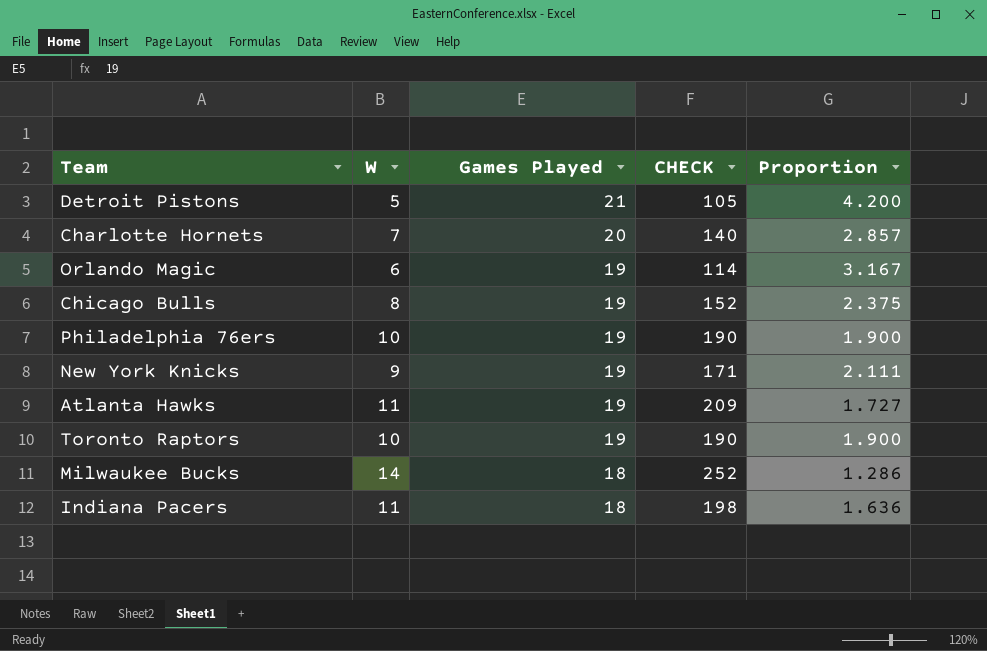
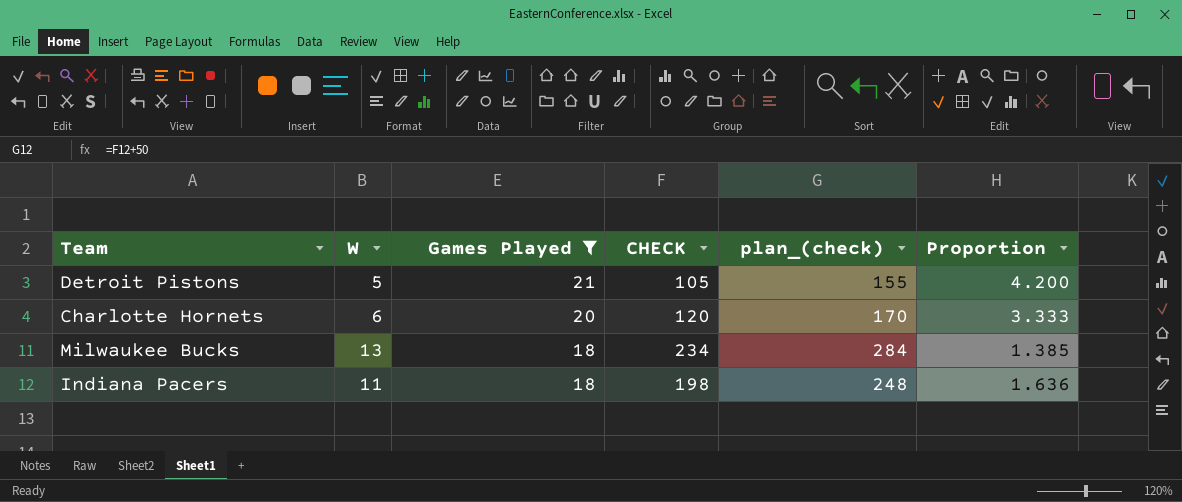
filter: none -> Games Played != 19
column plan_(check) | formula: none -> [CHECK] + 50
Charlotte Hornets | W: 7 -> 6
Charlotte Hornets | CHECK: 140 -> 120
Charlotte Hornets | Proportion: 2.857 -> 3.333
Milwaukee Bucks | W: 14 -> 13
Milwaukee Bucks | CHECK: 252 -> 234
Milwaukee Bucks | Proportion: 1.286 -> 1.385

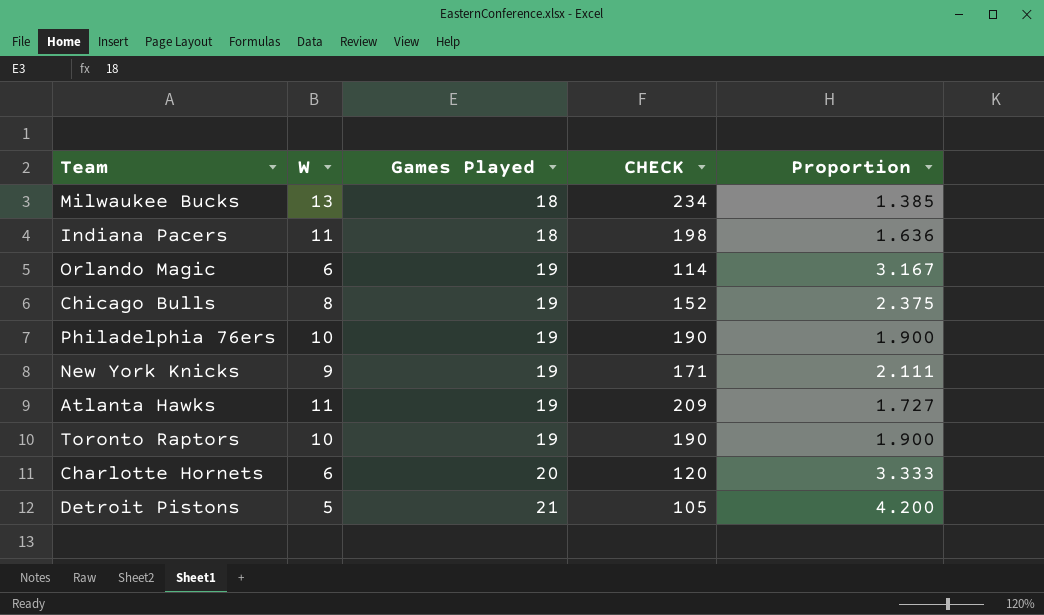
filter: Games Played != 19 -> none
row order: Games Played descending -> Games Played ascending
column plan_(check) | formula: [CHECK] + 50 -> none

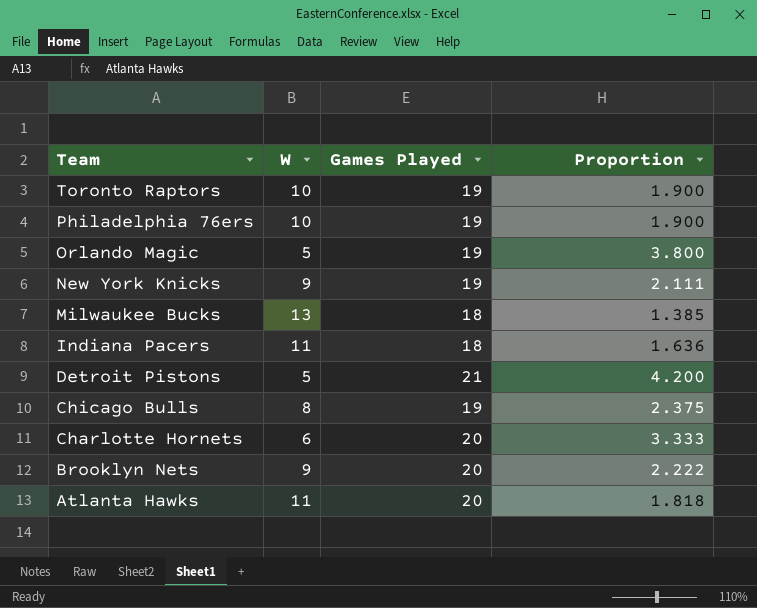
row order: Games Played ascending -> Team descending
column CHECK | formula: [W] * [Games Played] -> none
Orlando Magic | W: 6 -> 5
Orlando Magic | Proportion: 3.167 -> 3.800
row Brooklyn Nets: none -> 9 | 20 | 2.222
Atlanta Hawks | Games Played: 19 -> 20
Atlanta Hawks | Proportion: 1.727 -> 1.818

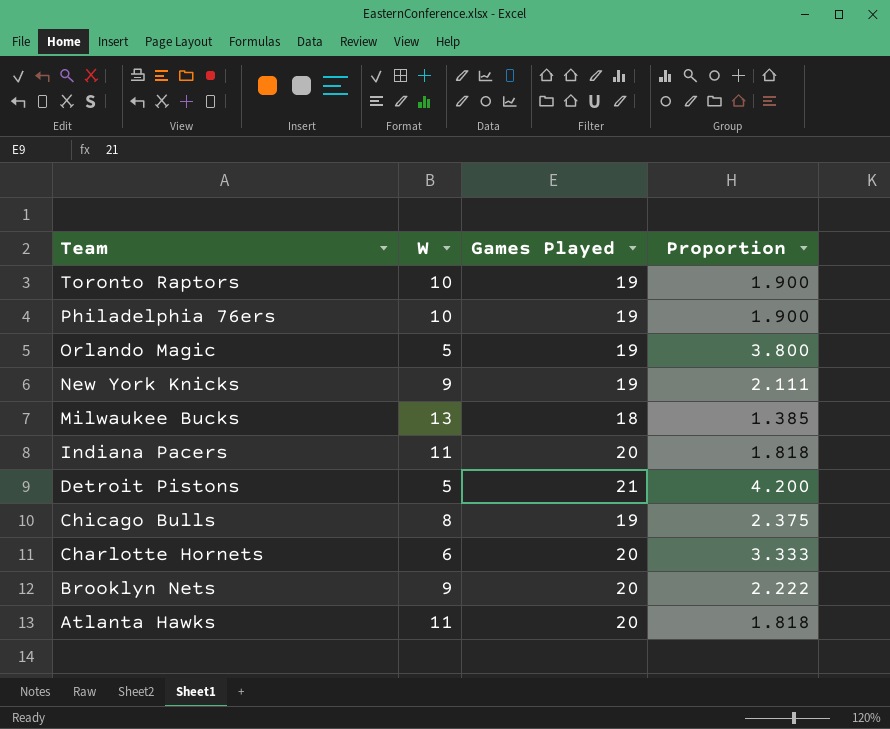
Indiana Pacers | Games Played: 18 -> 20
Indiana Pacers | Proportion: 1.636 -> 1.818

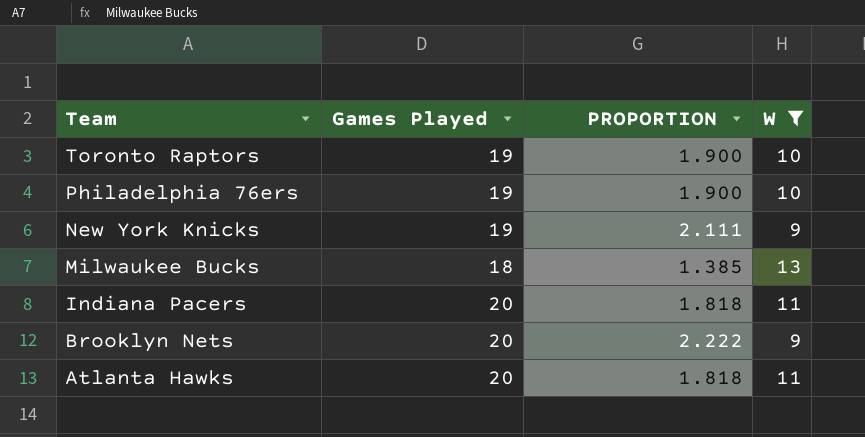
filter: none -> W >= 9
column name: Proportion -> PROPORTION
column W | position: 2 -> 4

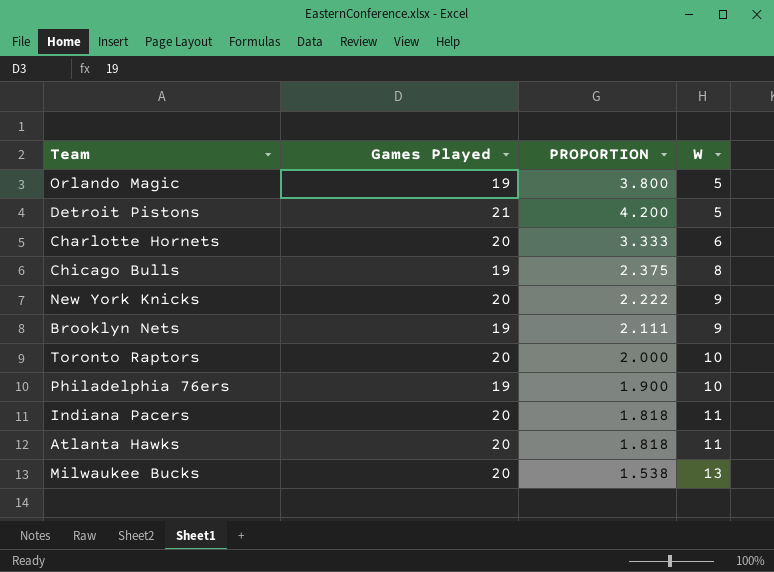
filter: W >= 9 -> none
row order: Team descending -> W ascending
New York Knicks | Games Played: 19 -> 20
New York Knicks | PROPORTION: 2.111 -> 2.222
Brooklyn Nets | Games Played: 20 -> 19
Brooklyn Nets | PROPORTION: 2.222 -> 2.111
Toronto Raptors | Games Played: 19 -> 20
Toronto Raptors | PROPORTION: 1.900 -> 2.000
Milwaukee Bucks | Games Played: 18 -> 20
Milwaukee Bucks | PROPORTION: 1.385 -> 1.538

